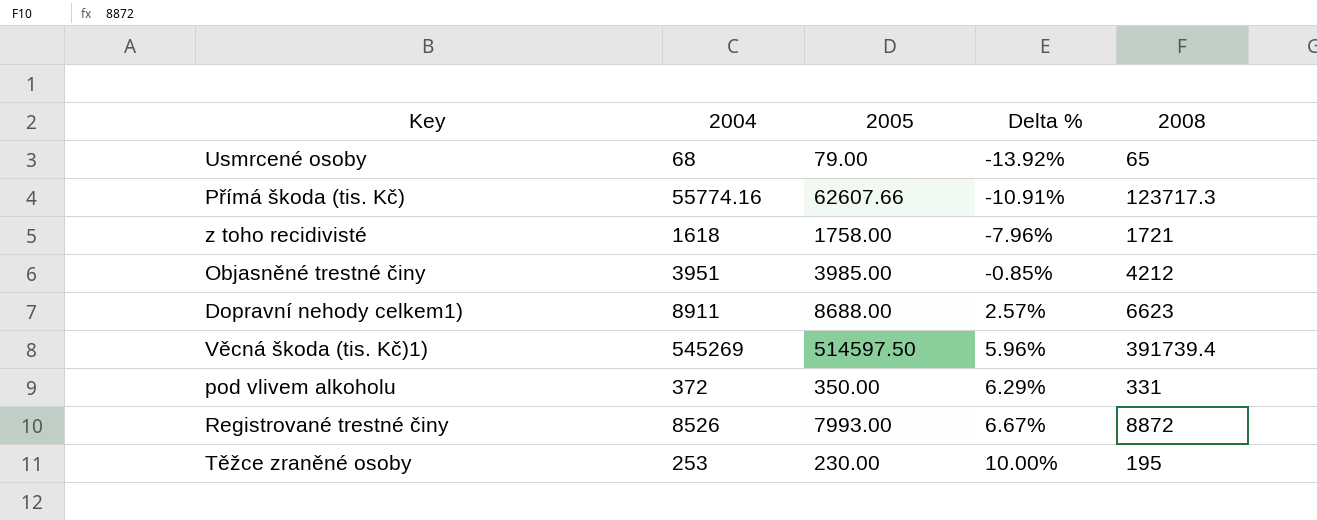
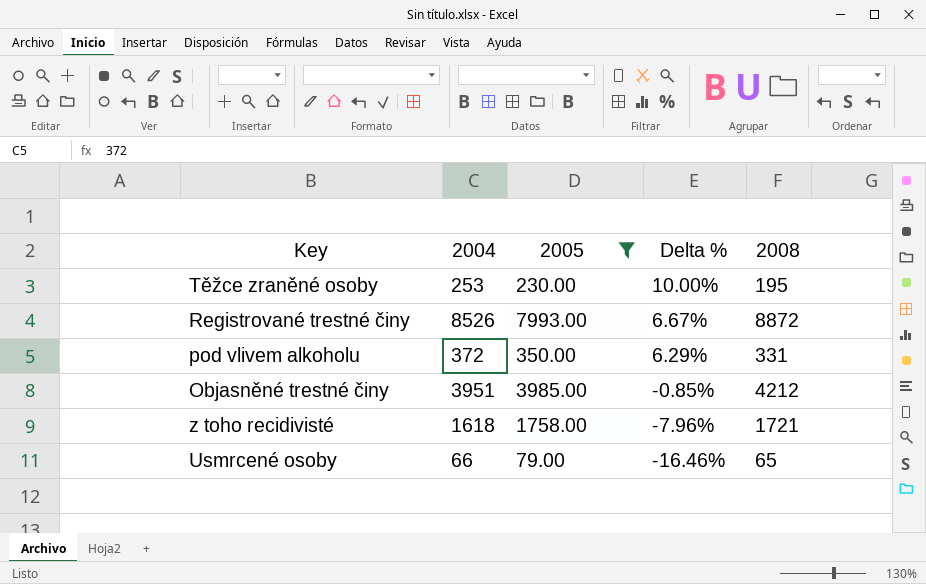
filter: none -> 2005 <= 7993.00
row order: Delta % ascending -> Delta % descending
Usmrcené osoby | 2004: 68 -> 66
Usmrcené osoby | Delta %: -13.92% -> -16.46%

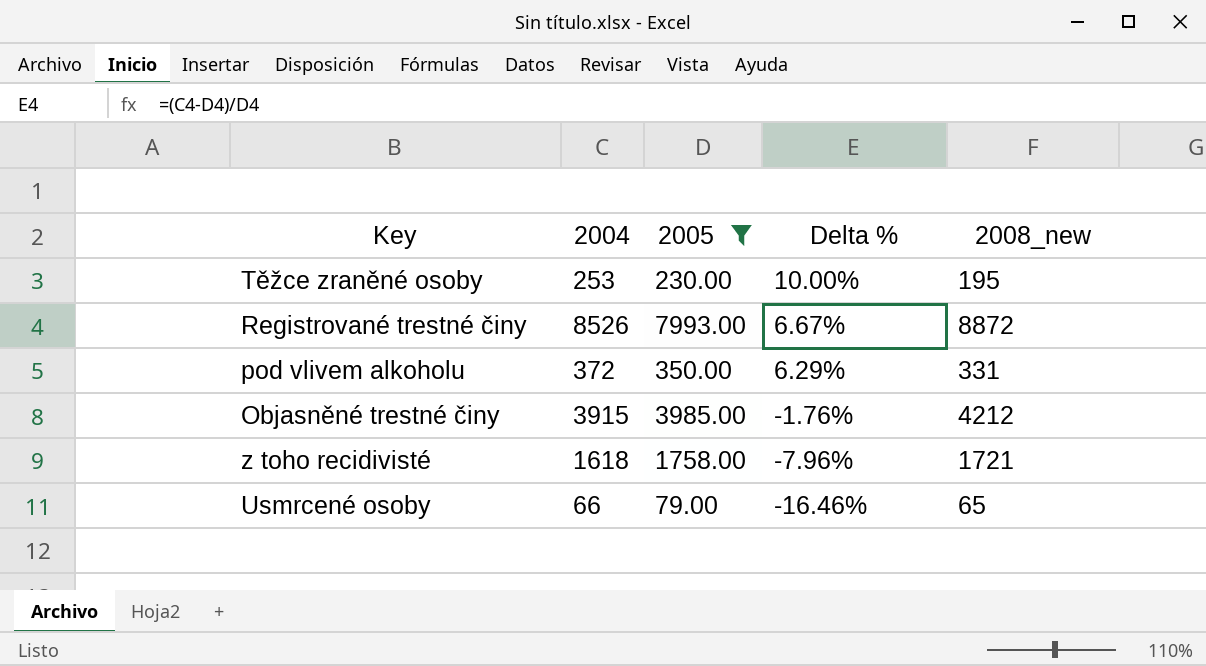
column name: 2008 -> 2008_new
Objasněné trestné činy | 2004: 3951 -> 3915
Objasněné trestné činy | Delta %: -0.85% -> -1.76%

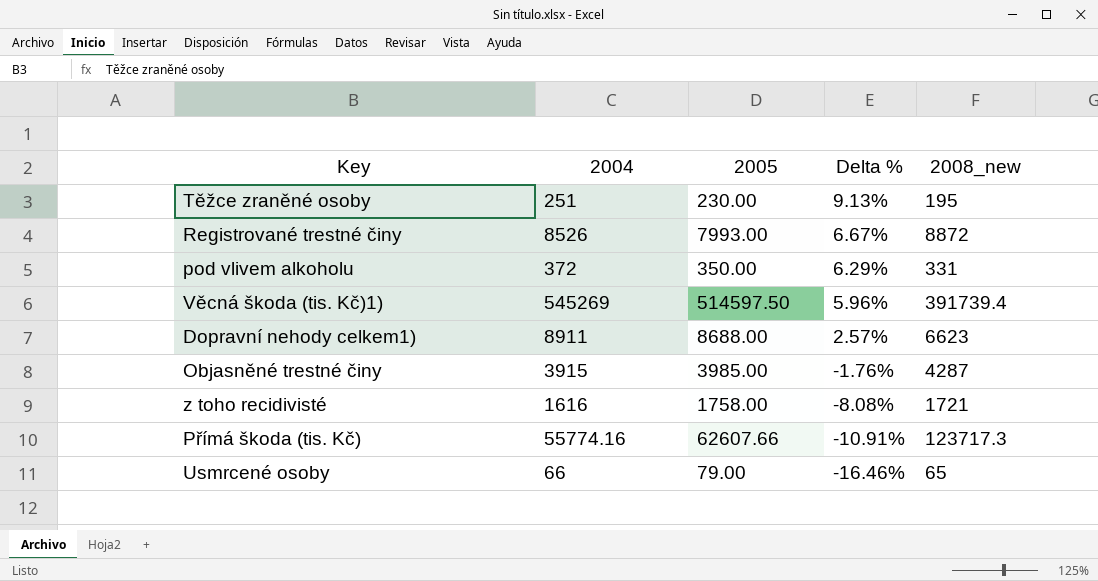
filter: 2005 <= 7993.00 -> none
Těžce zraněné osoby | 2004: 253 -> 251
Těžce zraněné osoby | Delta %: 10.00% -> 9.13%
Objasněné trestné činy | 2008_new: 4212 -> 4287
z toho recidivisté | 2004: 1618 -> 1616
z toho recidivisté | Delta %: -7.96% -> -8.08%

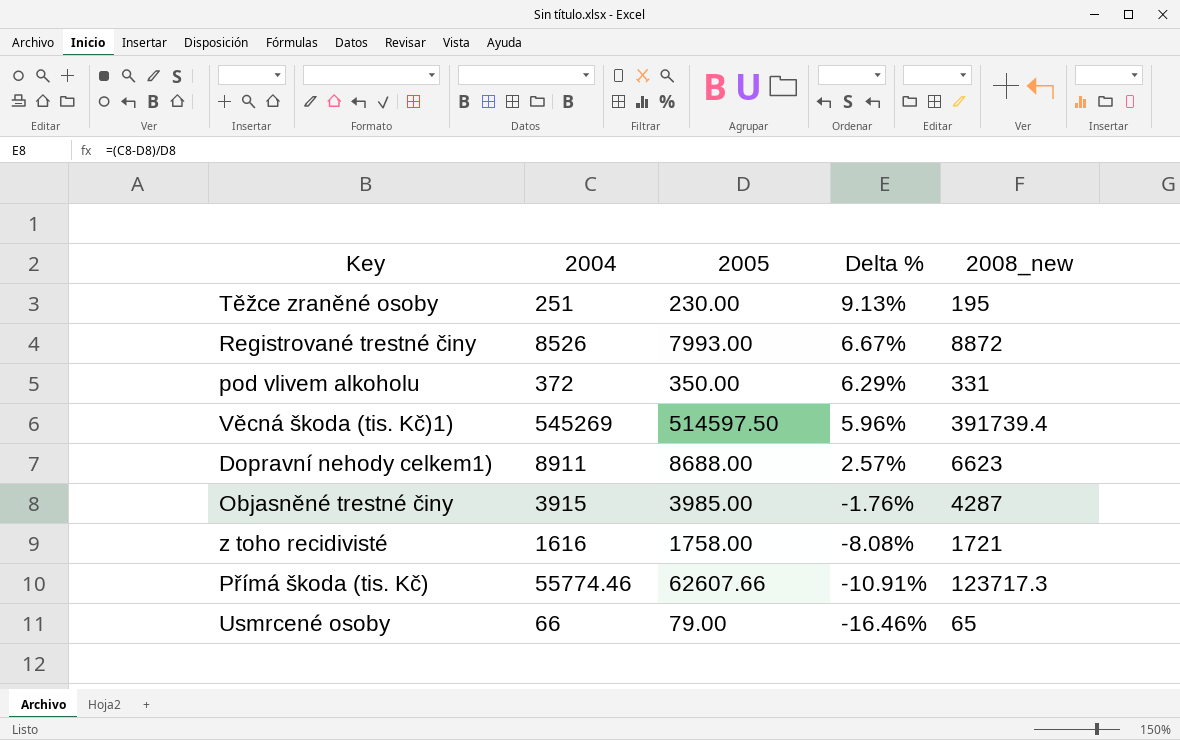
Přímá škoda (tis. Kč) | 2004: 55774.16 -> 55774.46

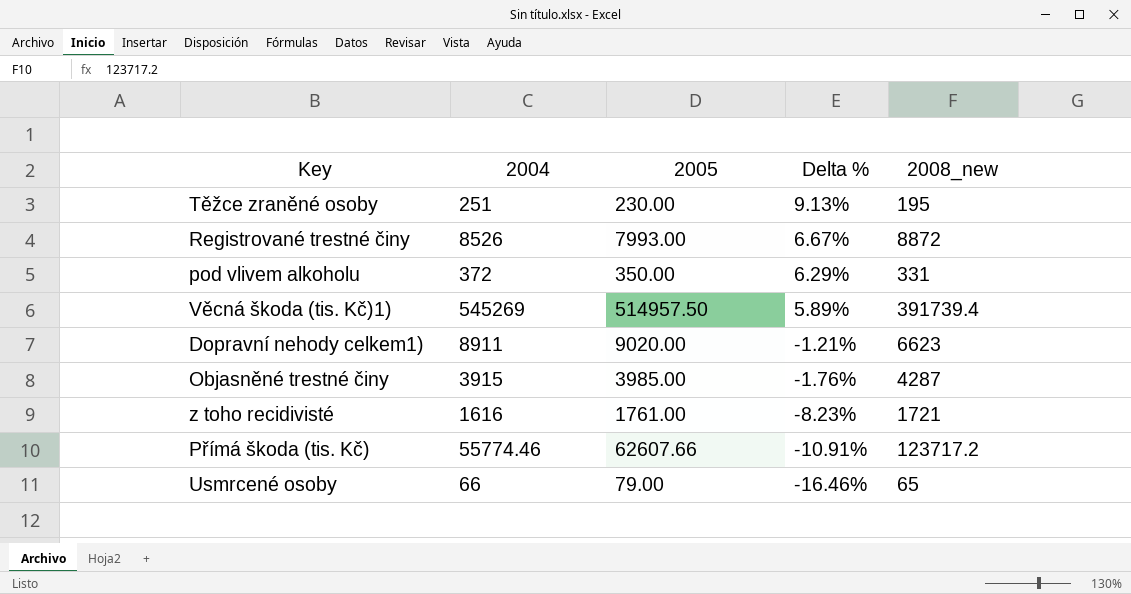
Věcná škoda (tis. Kč)1) | 2005: 514597.50 -> 514957.50
Věcná škoda (tis. Kč)1) | Delta %: 5.96% -> 5.89%
Dopravní nehody celkem1) | 2005: 8688.00 -> 9020.00
Dopravní nehody celkem1) | Delta %: 2.57% -> -1.21%
z toho recidivisté | 2005: 1758.00 -> 1761.00
z toho recidivisté | Delta %: -8.08% -> -8.23%
Přímá škoda (tis. Kč) | 2008_new: 123717.3 -> 123717.2

